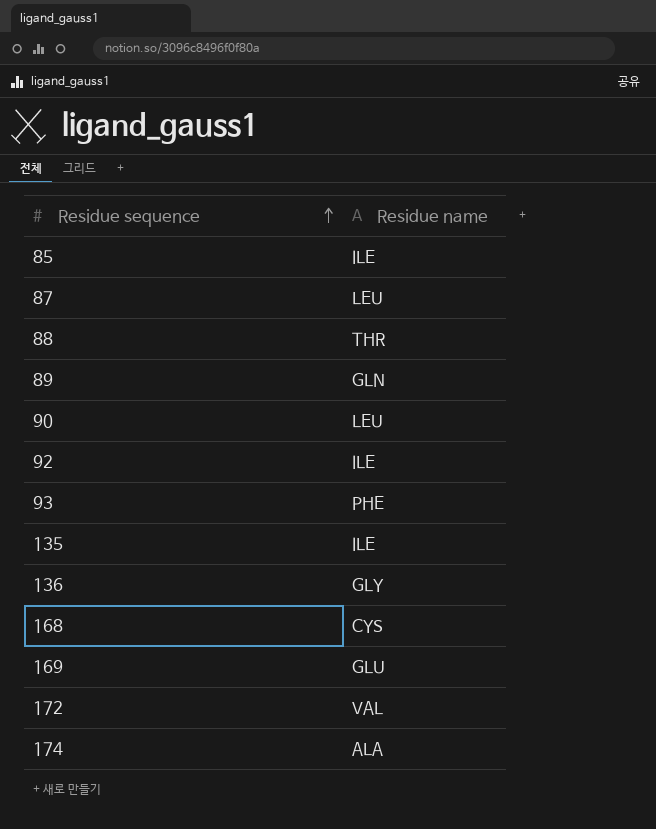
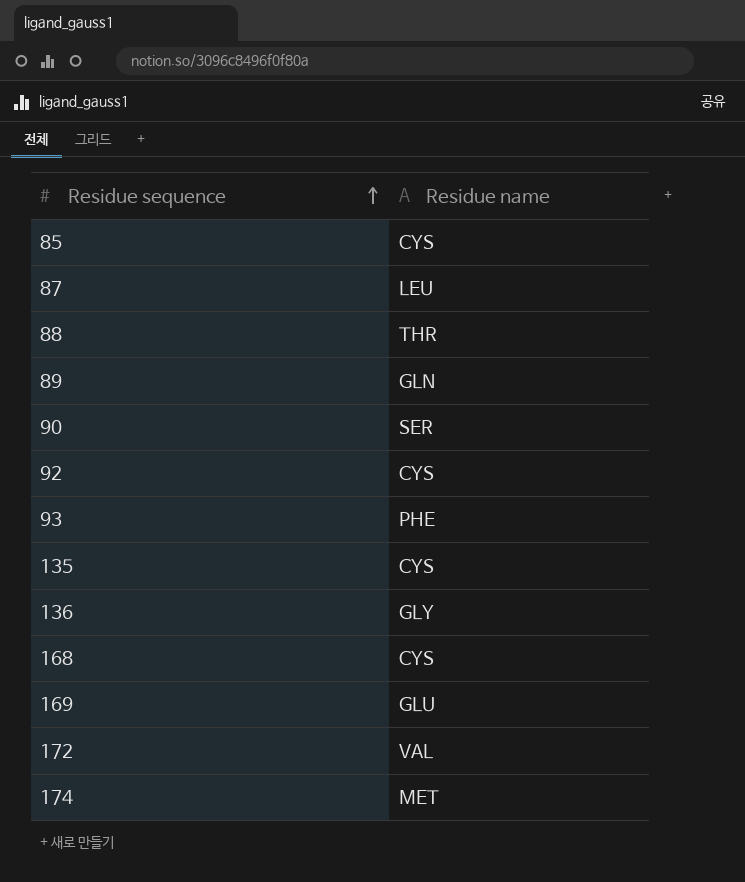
85 | Residue name: ILE -> CYS
90 | Residue name: LEU -> SER
92 | Residue name: ILE -> CYS
135 | Residue name: ILE -> CYS
174 | Residue name: ALA -> MET

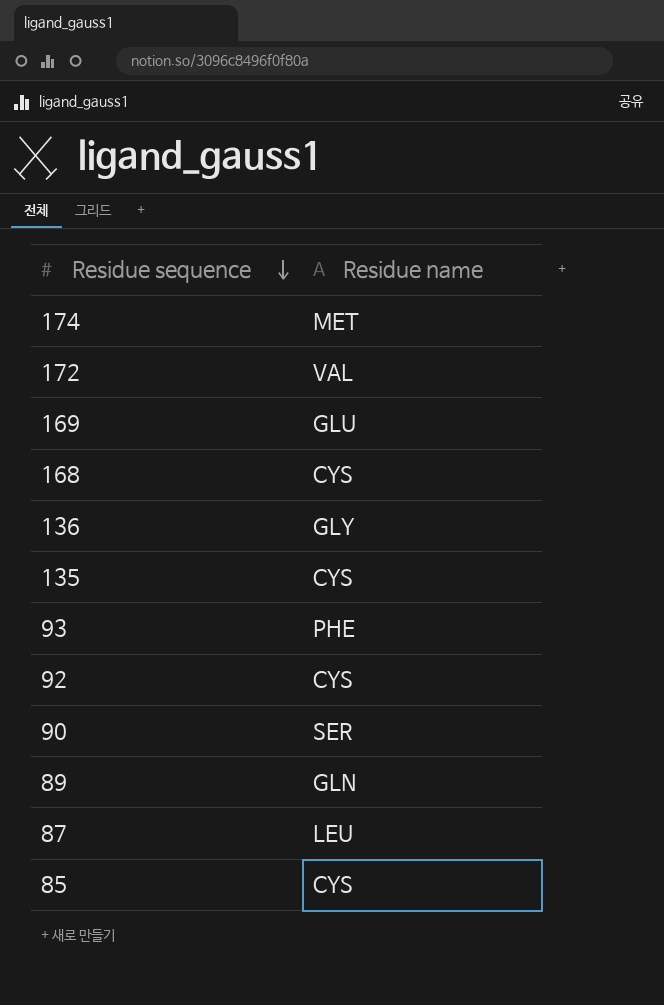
row order: Residue sequence ascending -> Residue sequence descending
row 88: THR -> none

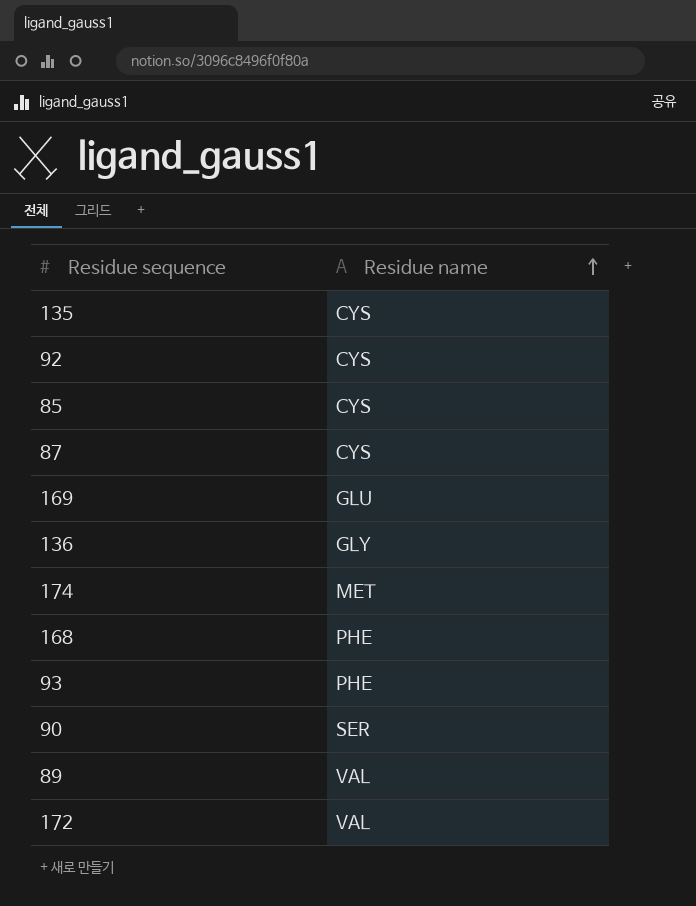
row order: Residue sequence descending -> Residue name ascending
87 | Residue name: LEU -> CYS
168 | Residue name: CYS -> PHE
89 | Residue name: GLN -> VAL

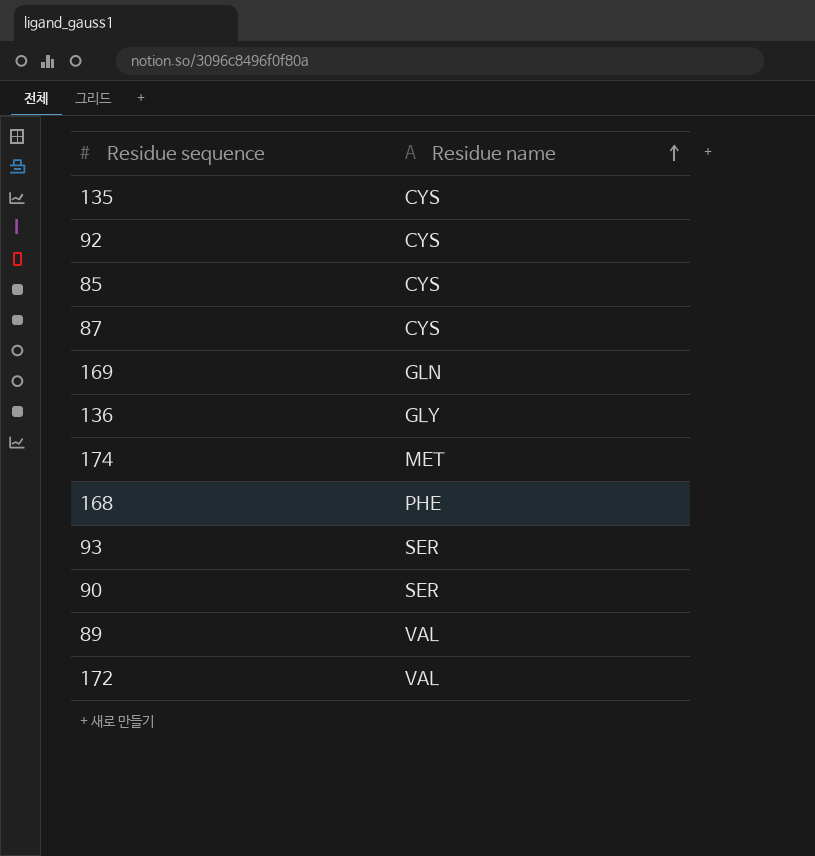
169 | Residue name: GLU -> GLN
93 | Residue name: PHE -> SER

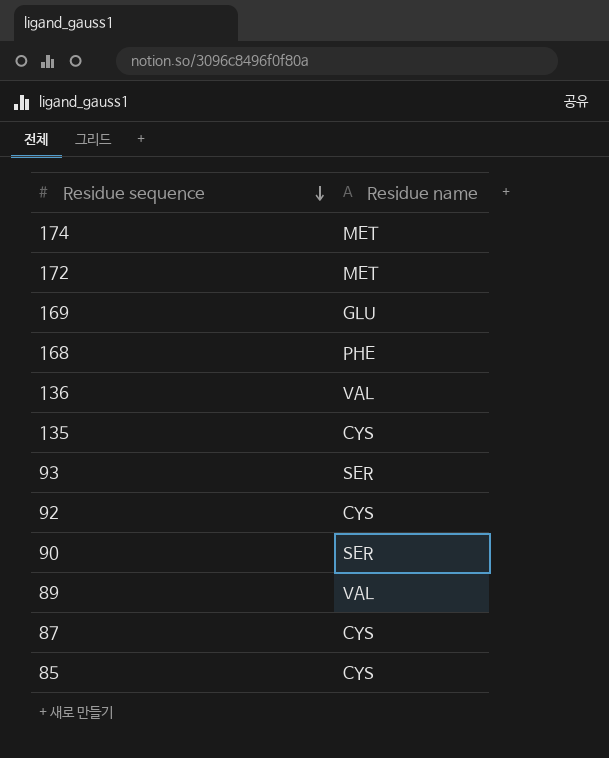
row order: Residue name ascending -> Residue sequence descending
172 | Residue name: VAL -> MET
169 | Residue name: GLN -> GLU
136 | Residue name: GLY -> VAL

